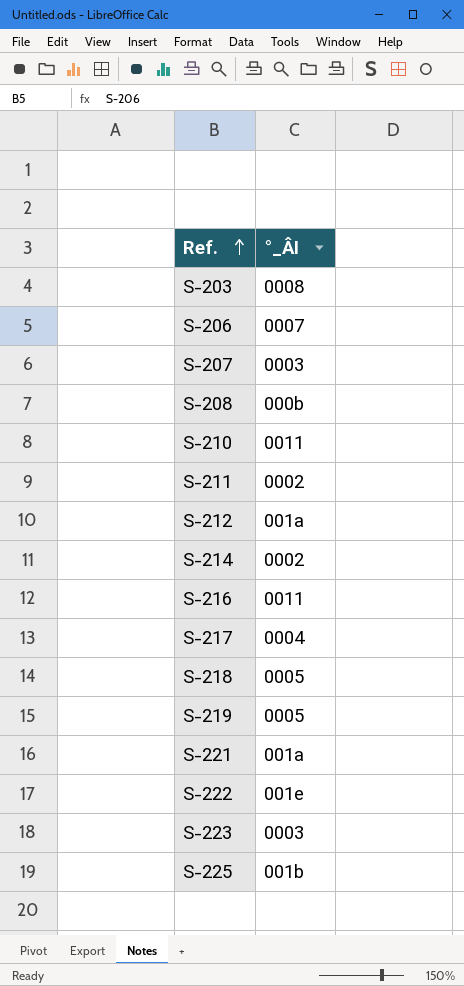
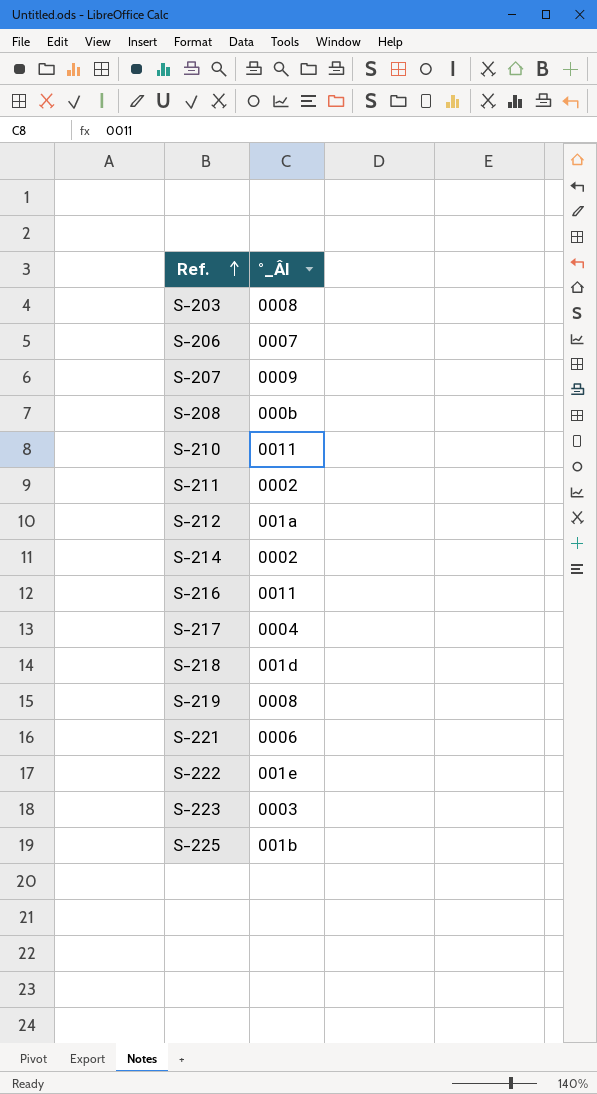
S-207 | °_ÂI: 0003 -> 0009
S-218 | °_ÂI: 0005 -> 001d
S-219 | °_ÂI: 0005 -> 0008
S-221 | °_ÂI: 001a -> 0006

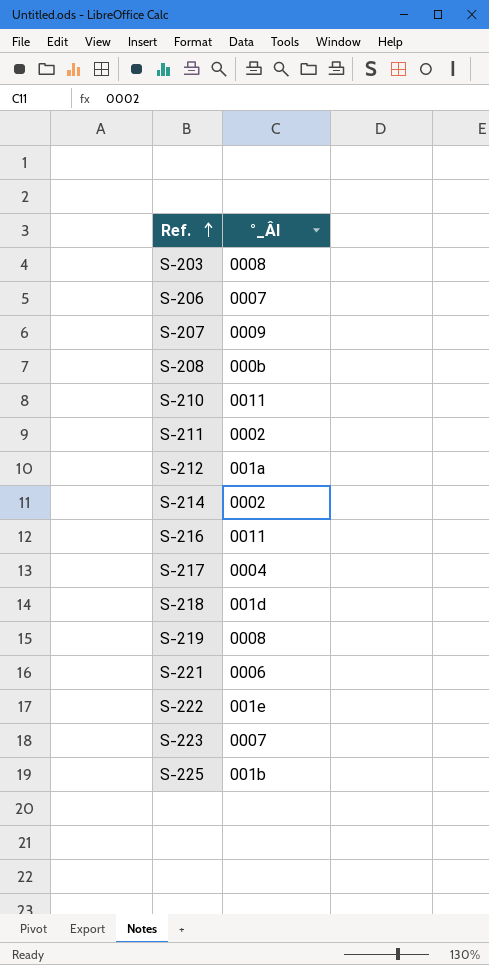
S-223 | °_ÂI: 0003 -> 0007

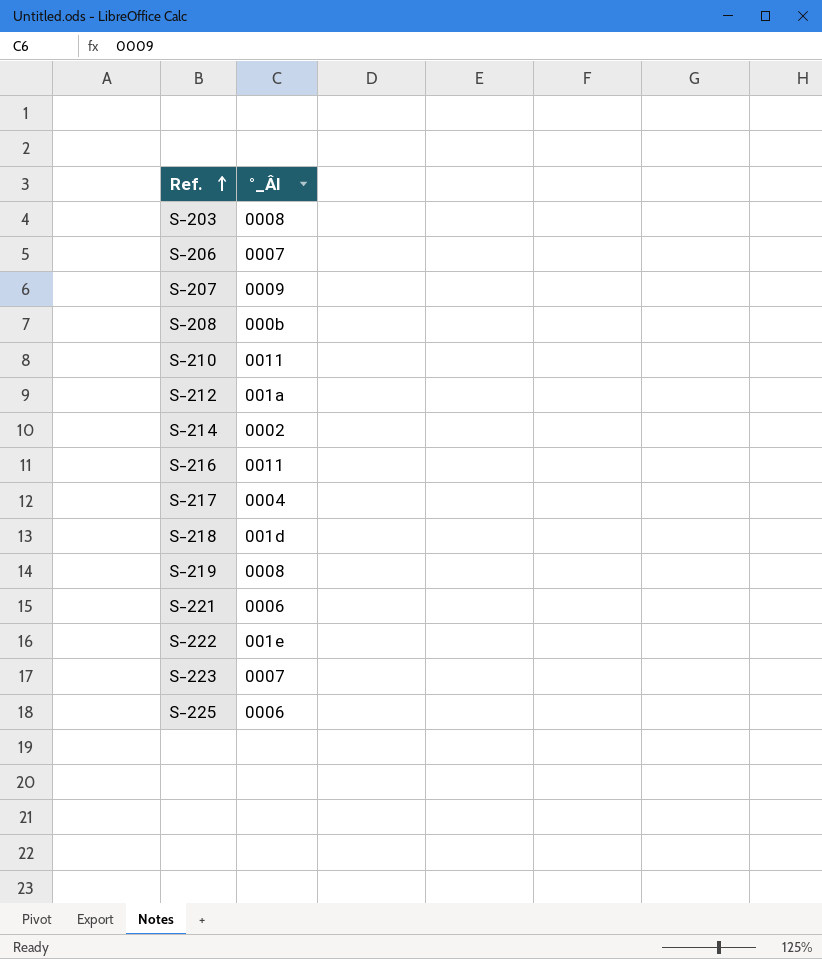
row S-211: 0002 -> none
S-225 | °_ÂI: 001b -> 0006

